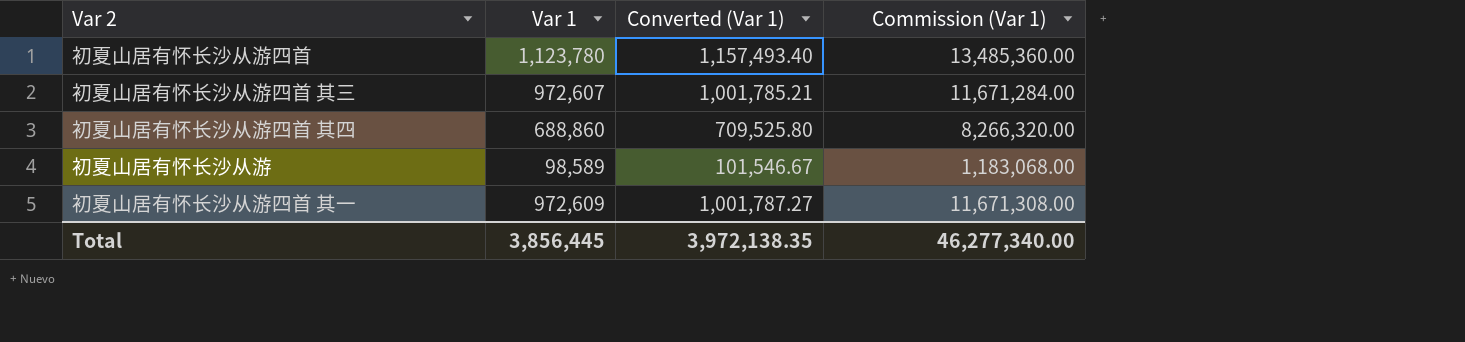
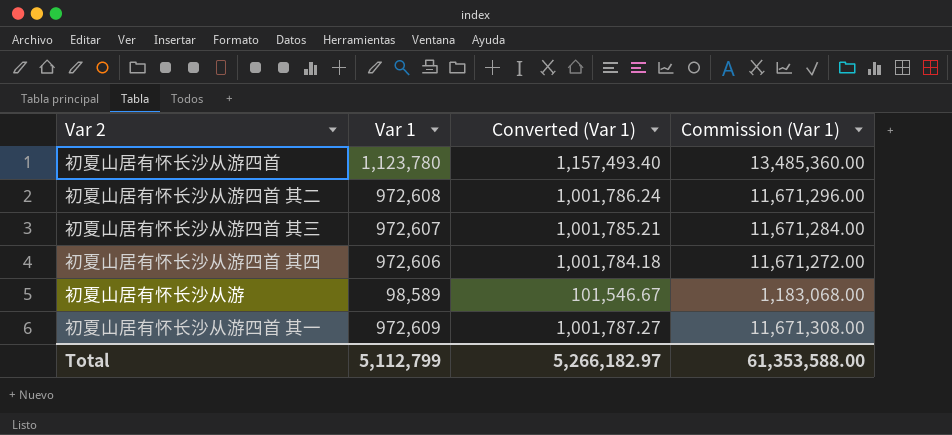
row 初夏山居有怀长沙从游四首 其二: none -> 972,608 | 1,001,786.24 | 11,671,296.00
初夏山居有怀长沙从游四首 其四 | Var 1: 688,860 -> 972,606
初夏山居有怀长沙从游四首 其四 | Converted (Var 1): 709,525.80 -> 1,001,784.18
初夏山居有怀长沙从游四首 其四 | Commission (Var 1): 8,266,320.00 -> 11,671,272.00
Total | Var 1: 3,856,445 -> 5,112,799
Total | Converted (Var 1): 3,972,138.35 -> 5,266,182.97
Total | Commission (Var 1): 46,277,340.00 -> 61,353,588.00

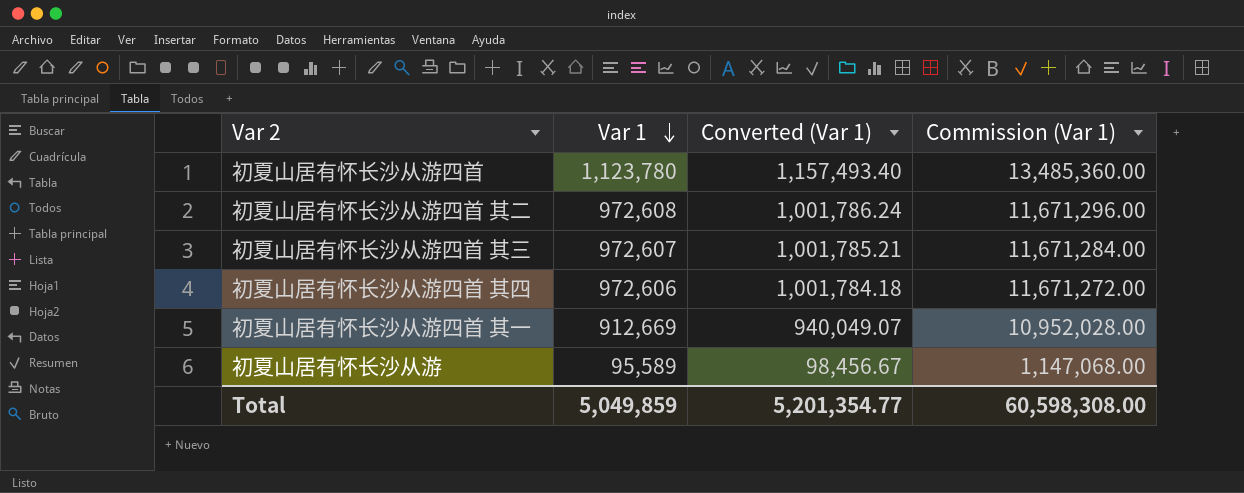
row order: none -> Var 1 descending
初夏山居有怀长沙从游四首 其一 | Var 1: 972,609 -> 912,669
初夏山居有怀长沙从游四首 其一 | Converted (Var 1): 1,001,787.27 -> 940,049.07
初夏山居有怀长沙从游四首 其一 | Commission (Var 1): 11,671,308.00 -> 10,952,028.00
初夏山居有怀长沙从游 | Var 1: 98,589 -> 95,589
初夏山居有怀长沙从游 | Converted (Var 1): 101,546.67 -> 98,456.67
初夏山居有怀长沙从游 | Commission (Var 1): 1,183,068.00 -> 1,147,068.00
Total | Var 1: 5,112,799 -> 5,049,859
Total | Converted (Var 1): 5,266,182.97 -> 5,201,354.77
Total | Commission (Var 1): 61,353,588.00 -> 60,598,308.00

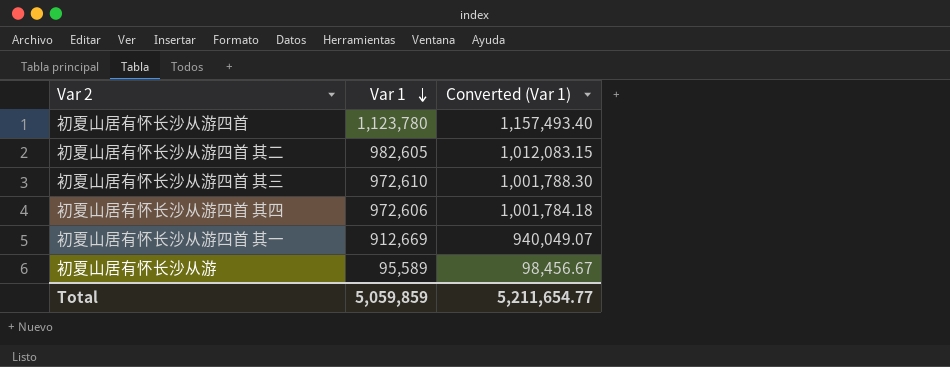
column Commission (Var 1) | formula: [Var 1] * 12 -> none
初夏山居有怀长沙从游四首 其二 | Var 1: 972,608 -> 982,605
初夏山居有怀长沙从游四首 其二 | Converted (Var 1): 1,001,786.24 -> 1,012,083.15
初夏山居有怀长沙从游四首 其三 | Var 1: 972,607 -> 972,610
初夏山居有怀长沙从游四首 其三 | Converted (Var 1): 1,001,785.21 -> 1,001,788.30
Total | Var 1: 5,049,859 -> 5,059,859
Total | Converted (Var 1): 5,201,354.77 -> 5,211,654.77

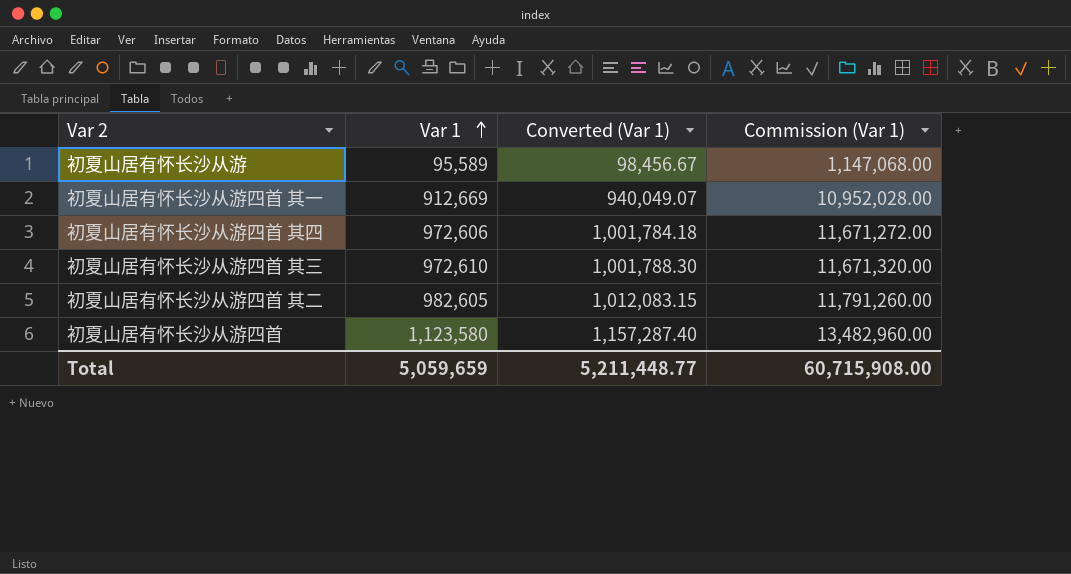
row order: Var 1 descending -> Var 1 ascending
column Commission (Var 1) | formula: none -> [Var 1] * 12
初夏山居有怀长沙从游四首 | Var 1: 1,123,780 -> 1,123,580
初夏山居有怀长沙从游四首 | Converted (Var 1): 1,157,493.40 -> 1,157,287.40
Total | Var 1: 5,059,859 -> 5,059,659
Total | Converted (Var 1): 5,211,654.77 -> 5,211,448.77

